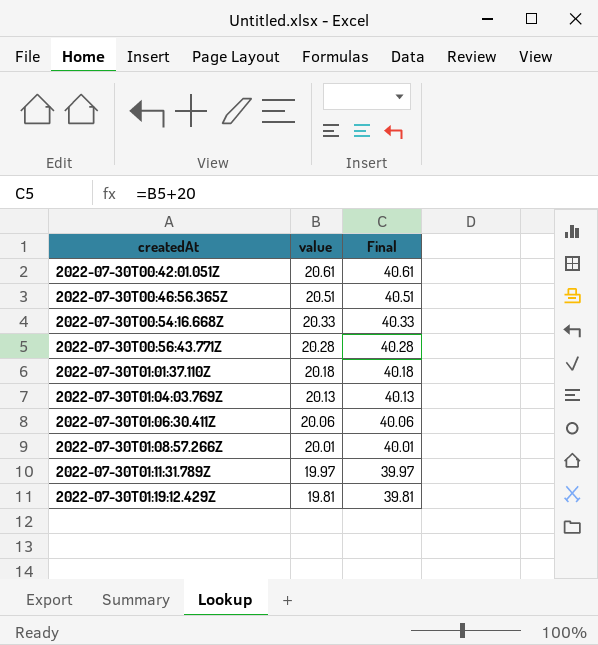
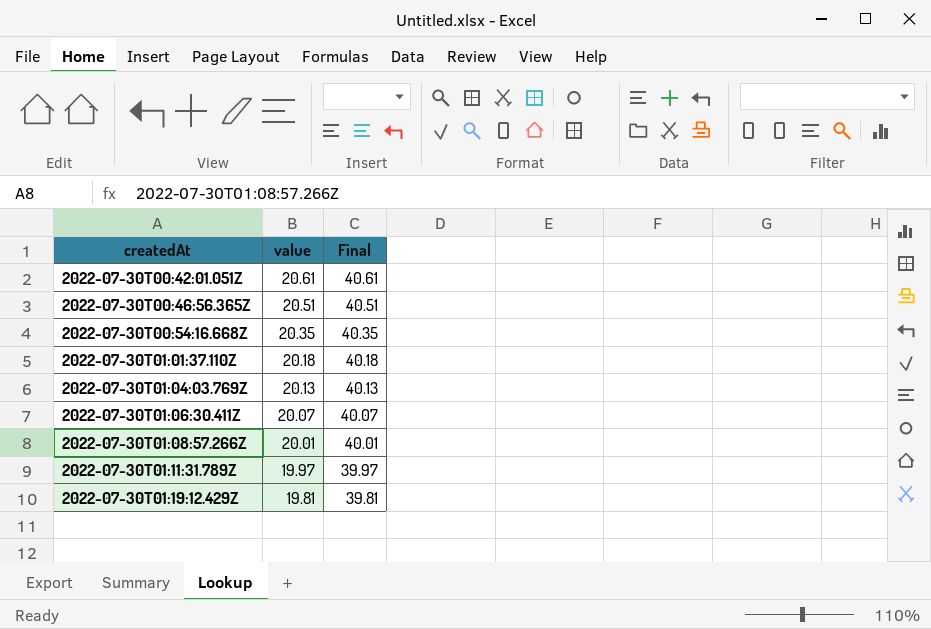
row 2022-07-30T00:56:43.771Z: 20.28 | 40.28 -> none
2022-07-30T00:54:16.668Z | value: 20.33 -> 20.35
2022-07-30T00:54:16.668Z | Final: 40.33 -> 40.35
2022-07-30T01:06:30.411Z | value: 20.06 -> 20.07
2022-07-30T01:06:30.411Z | Final: 40.06 -> 40.07

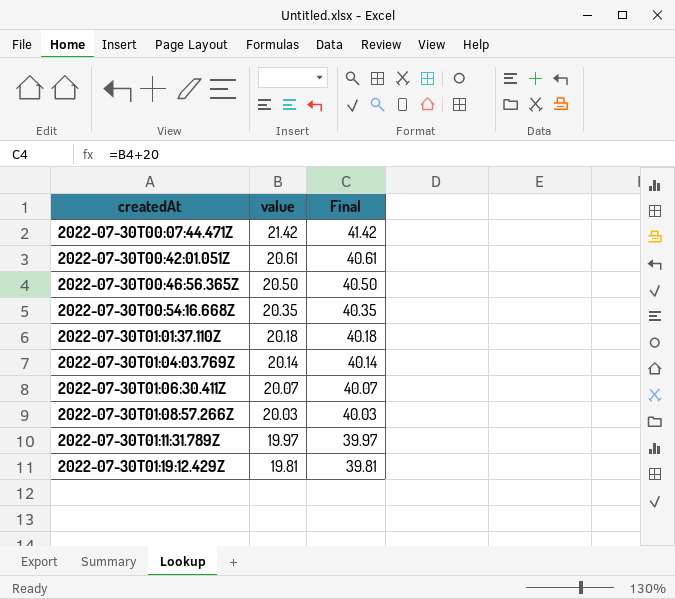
row 2022-07-30T00:07:44.471Z: none -> 21.42 | 41.42
2022-07-30T00:46:56.365Z | value: 20.51 -> 20.50
2022-07-30T00:46:56.365Z | Final: 40.51 -> 40.50
2022-07-30T01:04:03.769Z | value: 20.13 -> 20.14
2022-07-30T01:04:03.769Z | Final: 40.13 -> 40.14
2022-07-30T01:08:57.266Z | value: 20.01 -> 20.03
2022-07-30T01:08:57.266Z | Final: 40.01 -> 40.03

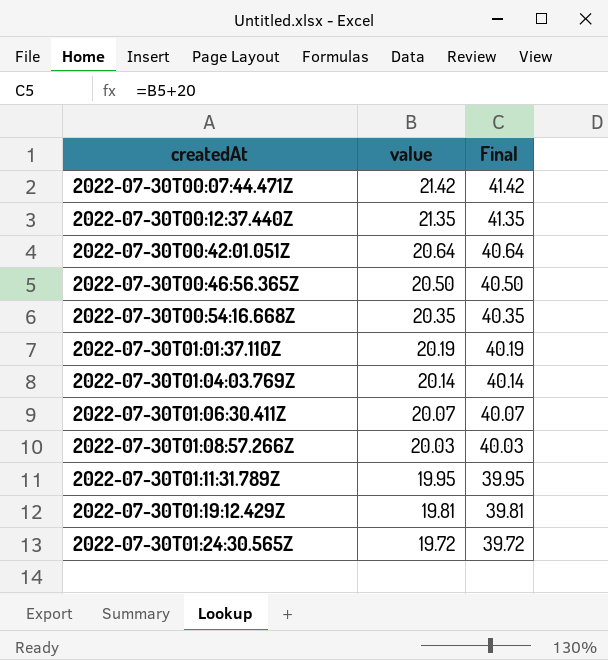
row 2022-07-30T00:12:37.440Z: none -> 21.35 | 41.35
2022-07-30T00:42:01.051Z | value: 20.61 -> 20.64
2022-07-30T00:42:01.051Z | Final: 40.61 -> 40.64
2022-07-30T01:01:37.110Z | value: 20.18 -> 20.19
2022-07-30T01:01:37.110Z | Final: 40.18 -> 40.19
2022-07-30T01:11:31.789Z | value: 19.97 -> 19.95
2022-07-30T01:11:31.789Z | Final: 39.97 -> 39.95
row 2022-07-30T01:24:30.565Z: none -> 19.72 | 39.72

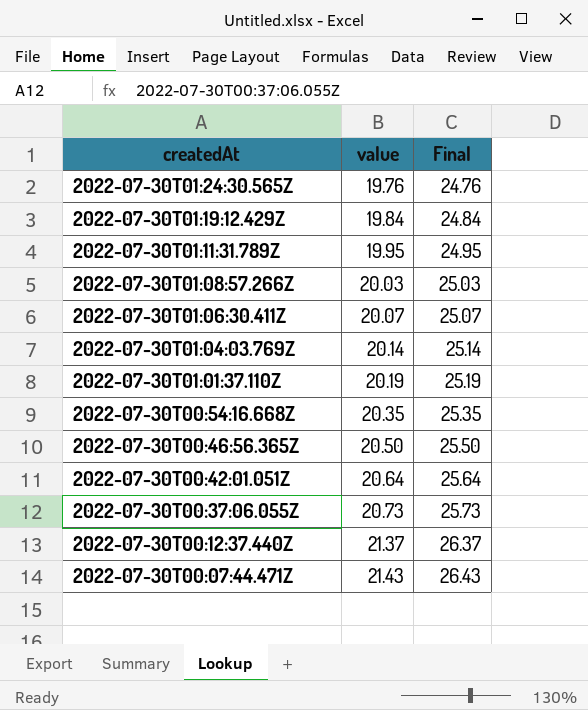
row order: createdAt ascending -> createdAt descending
column Final | formula: [value] + 20 -> [value] + 5
2022-07-30T01:24:30.565Z | value: 19.72 -> 19.76
2022-07-30T01:19:12.429Z | value: 19.81 -> 19.84
row 2022-07-30T00:37:06.055Z: none -> 20.73 | 25.73
2022-07-30T00:12:37.440Z | value: 21.35 -> 21.37
2022-07-30T00:07:44.471Z | value: 21.42 -> 21.43

